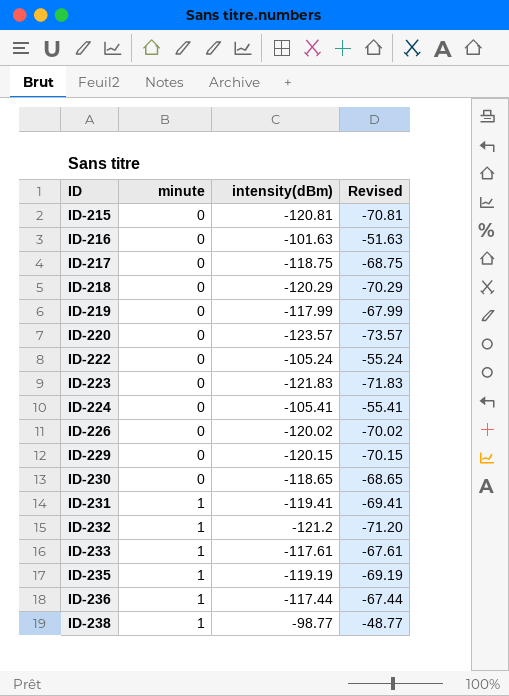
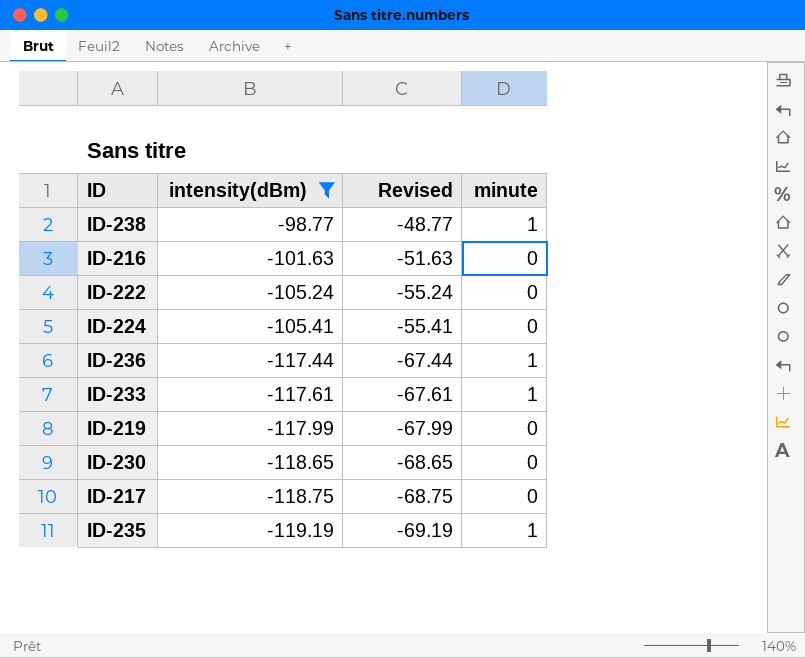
filter: none -> intensity(dBm) >= -119.19
row order: ID ascending -> intensity(dBm) descending
column minute | position: 2 -> 4

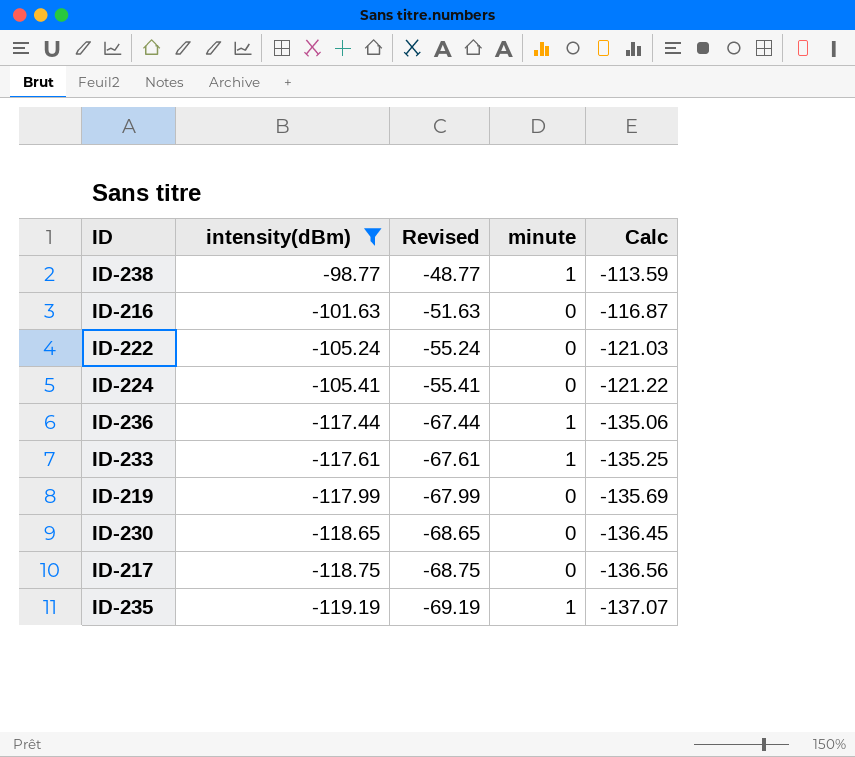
column Calc | formula: none -> [intensity(dBm)] * 1.15

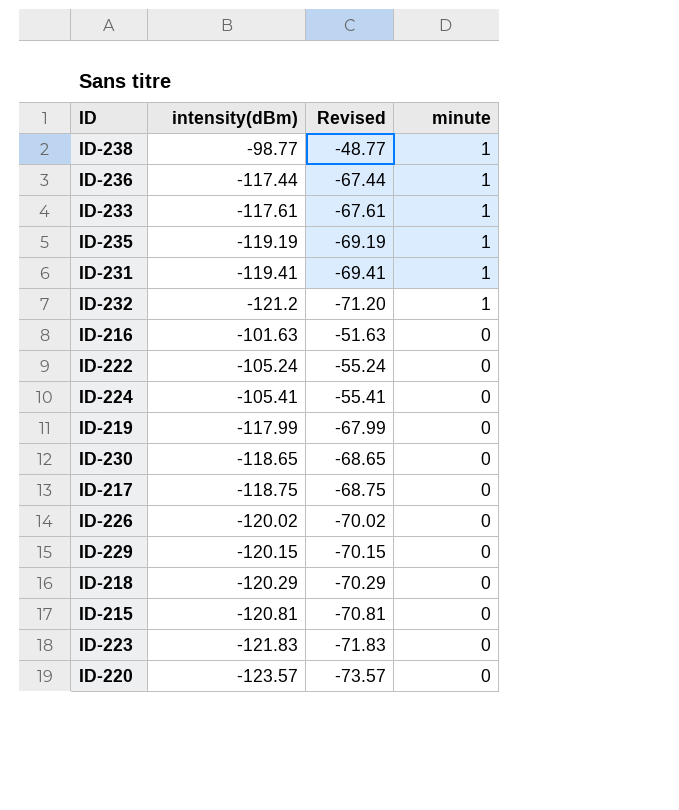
filter: intensity(dBm) >= -119.19 -> none
row order: intensity(dBm) descending -> minute descending
column Calc | formula: [intensity(dBm)] * 1.15 -> none

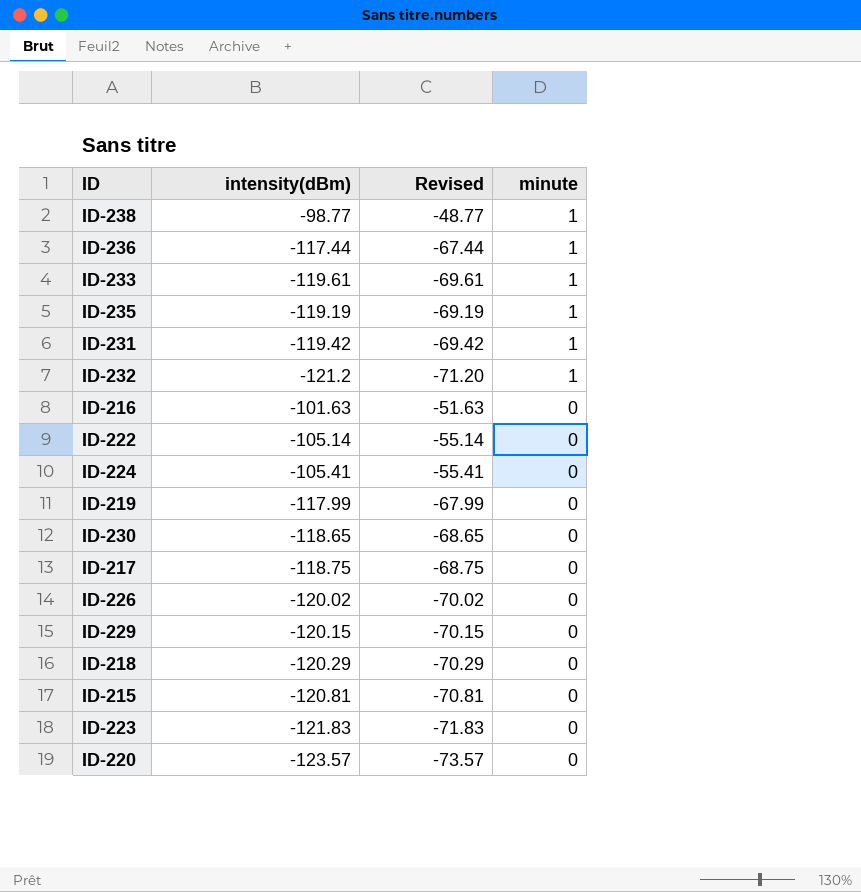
ID-233 | intensity(dBm): -117.61 -> -119.61
ID-233 | Revised: -67.61 -> -69.61
ID-231 | intensity(dBm): -119.41 -> -119.42
ID-231 | Revised: -69.41 -> -69.42
ID-222 | intensity(dBm): -105.24 -> -105.14
ID-222 | Revised: -55.24 -> -55.14

